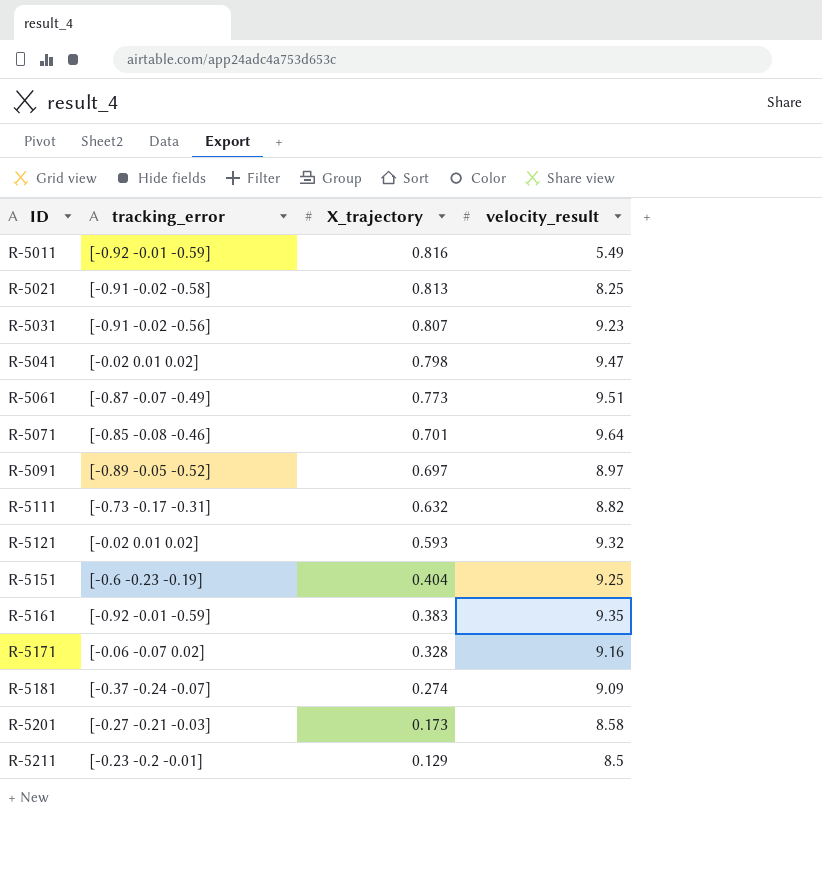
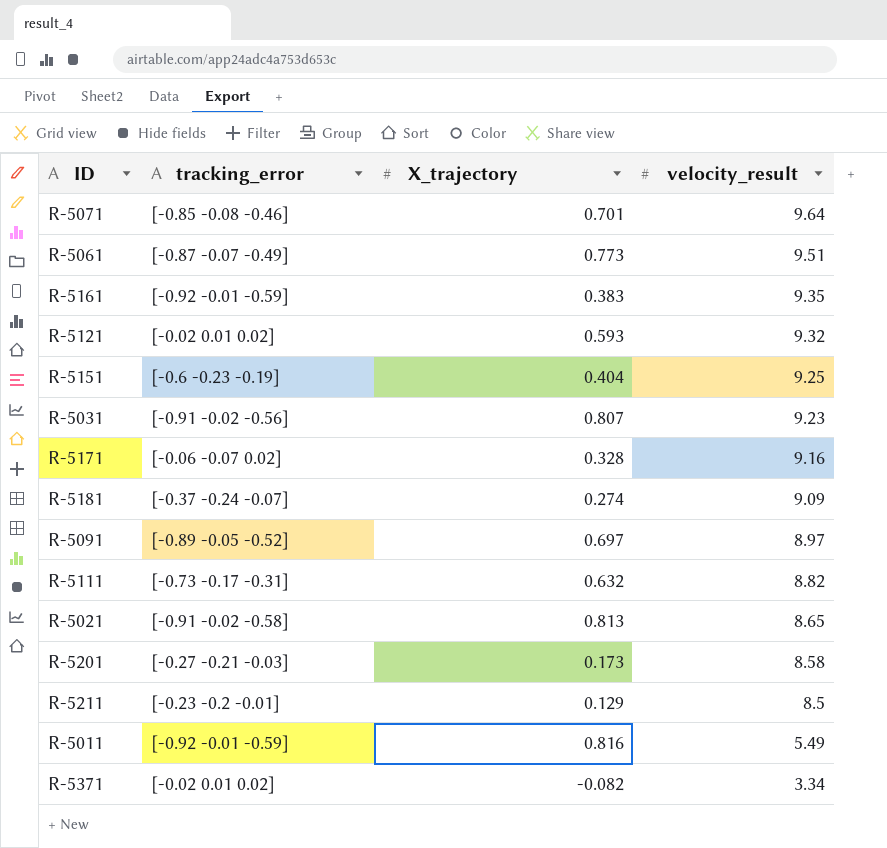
row order: ID ascending -> velocity_result descending
row R-5041: [-0.02 0.01 0.02] | 0.798 | 9.47 -> none
R-5021 | velocity_result: 8.25 -> 8.65
row R-5371: none -> [-0.02 0.01 0.02] | -0.082 | 3.34

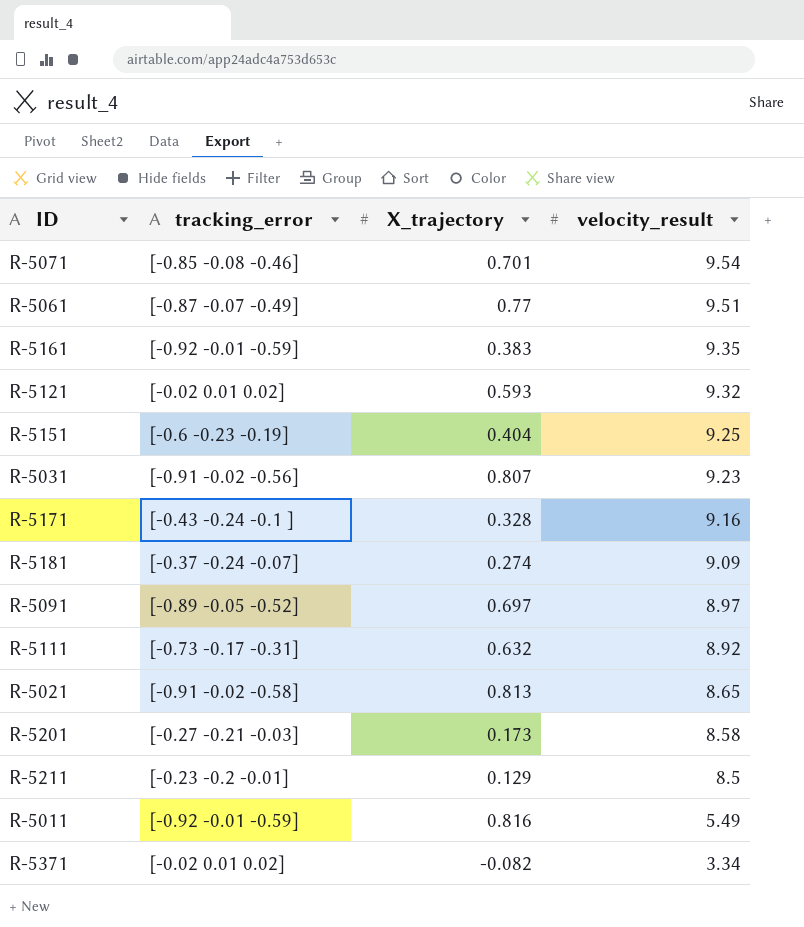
R-5071 | velocity_result: 9.64 -> 9.54
R-5061 | X_trajectory: 0.773 -> 0.77
R-5171 | tracking_error: [-0.06 -0.07 0.02] -> [-0.43 -0.24 -0.1 ]
R-5111 | velocity_result: 8.82 -> 8.92

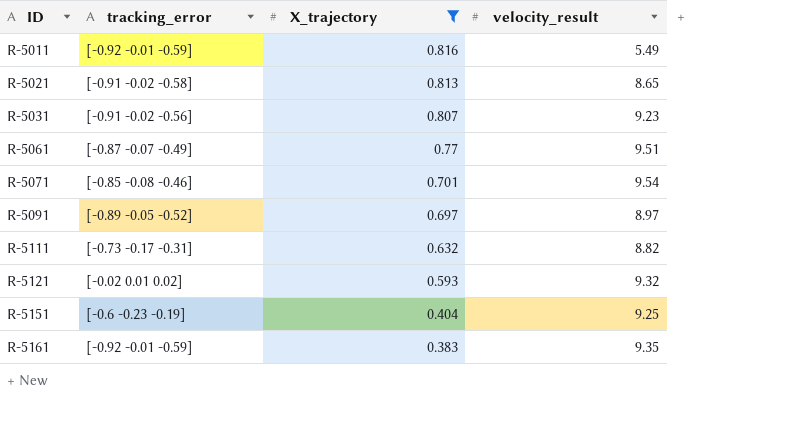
filter: none -> X_trajectory >= 0.383
row order: velocity_result descending -> ID ascending
R-5111 | velocity_result: 8.92 -> 8.82

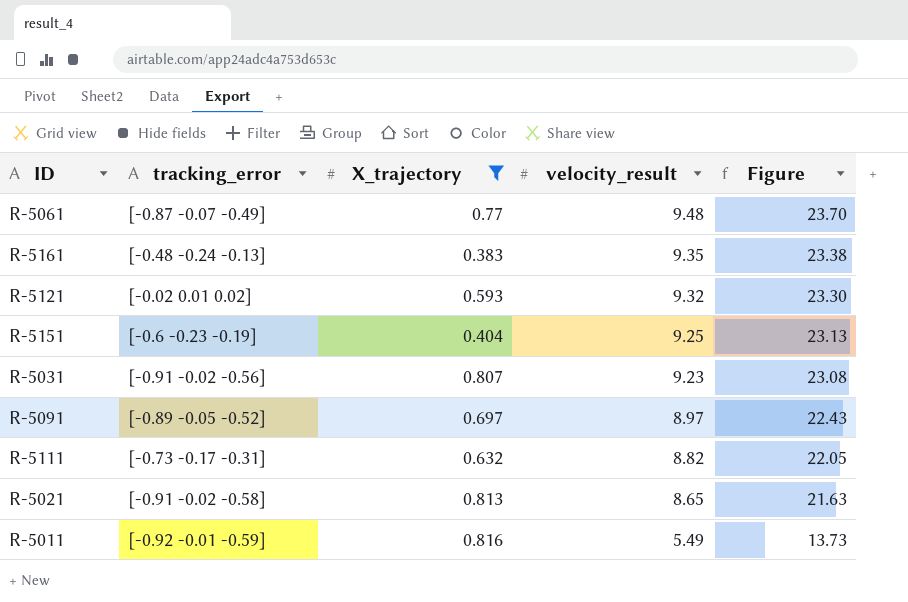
row order: ID ascending -> velocity_result descending
column Figure | formula: none -> [velocity_result] * 2.5
row R-5071: [-0.85 -0.08 -0.46] | 0.701 | 9.54 -> none
R-5061 | velocity_result: 9.51 -> 9.48
R-5161 | tracking_error: [-0.92 -0.01 -0.59] -> [-0.48 -0.24 -0.13]

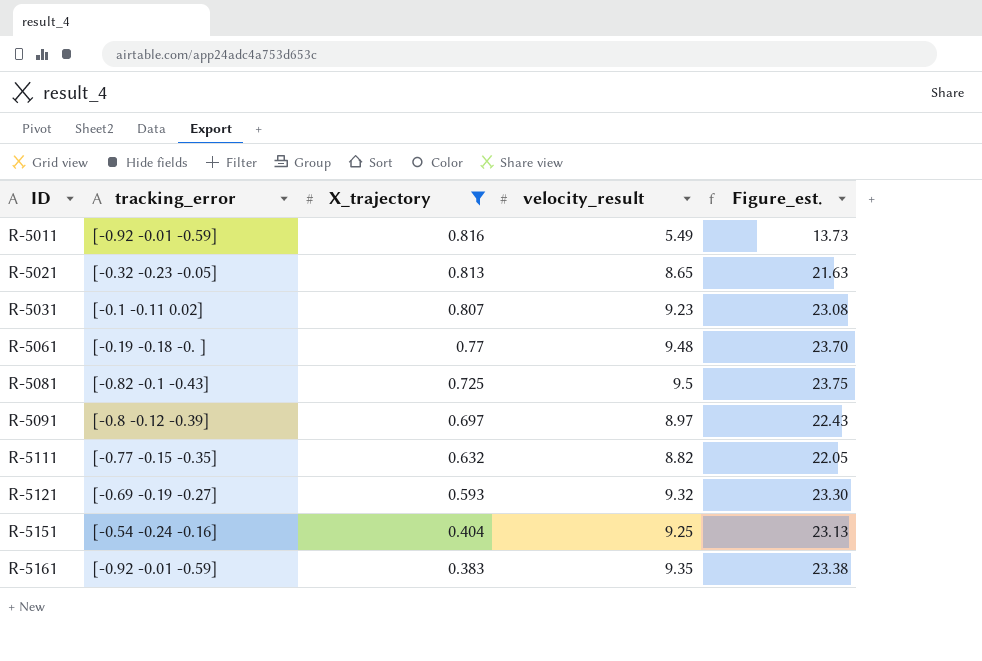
row order: velocity_result descending -> ID ascending
column name: Figure -> Figure_est.
R-5021 | tracking_error: [-0.91 -0.02 -0.58] -> [-0.32 -0.23 -0.05]
R-5031 | tracking_error: [-0.91 -0.02 -0.56] -> [-0.1 -0.11 0.02]
R-5061 | tracking_error: [-0.87 -0.07 -0.49] -> [-0.19 -0.18 -0. ]
row R-5081: none -> [-0.82 -0.1 -0.43] | 0.725 | 9.5 | 23.75
R-5091 | tracking_error: [-0.89 -0.05 -0.52] -> [-0.8 -0.12 -0.39]
R-5111 | tracking_error: [-0.73 -0.17 -0.31] -> [-0.77 -0.15 -0.35]
R-5121 | tracking_error: [-0.02 0.01 0.02] -> [-0.69 -0.19 -0.27]
R-5151 | tracking_error: [-0.6 -0.23 -0.19] -> [-0.54 -0.24 -0.16]
R-5161 | tracking_error: [-0.48 -0.24 -0.13] -> [-0.92 -0.01 -0.59]

